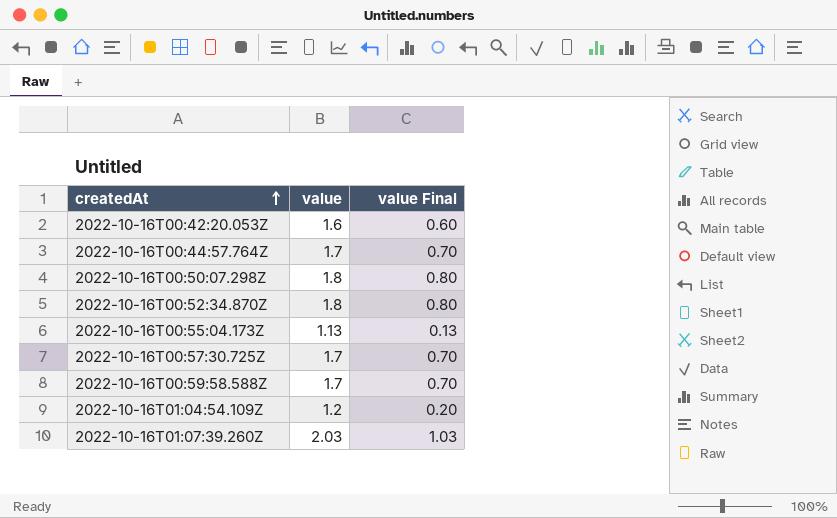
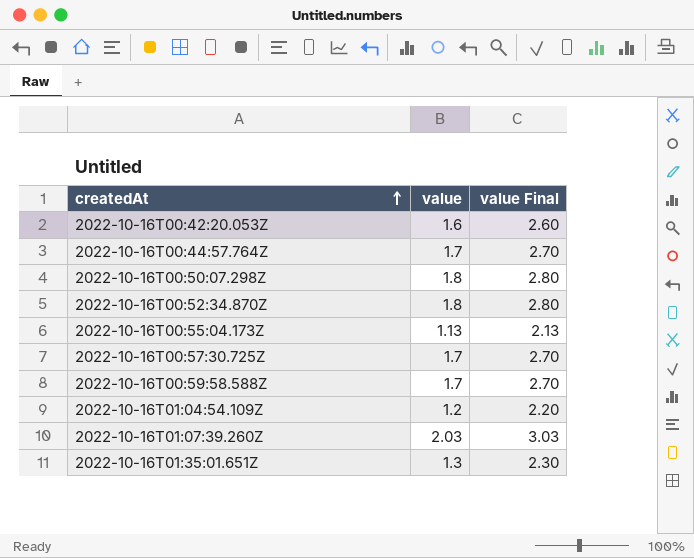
column value Final | formula: [value] - 1 -> [value] + 1
row 2022-10-16T01:35:01.651Z: none -> 1.3 | 2.30

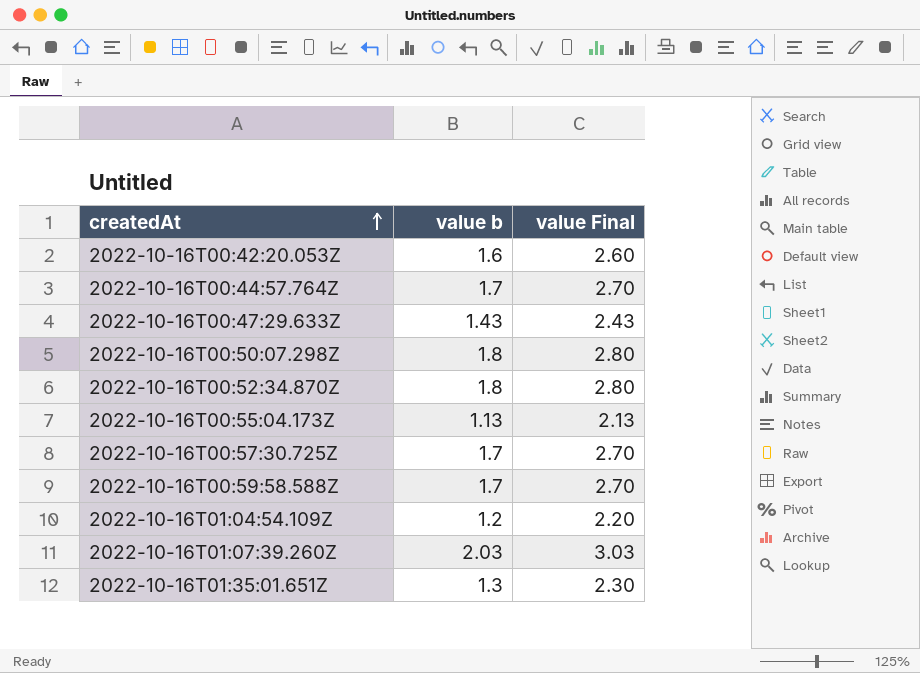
column name: value -> value b
row 2022-10-16T00:47:29.633Z: none -> 1.43 | 2.43

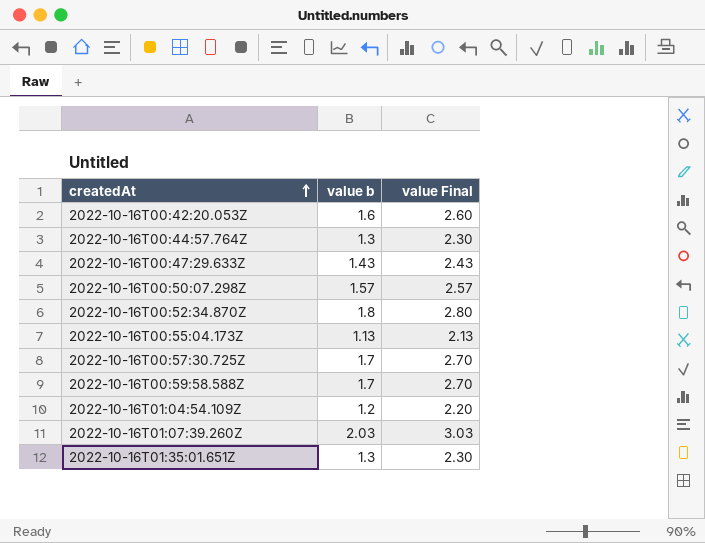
2022-10-16T00:44:57.764Z | value b: 1.7 -> 1.3
2022-10-16T00:44:57.764Z | value Final: 2.70 -> 2.30
2022-10-16T00:50:07.298Z | value b: 1.8 -> 1.57
2022-10-16T00:50:07.298Z | value Final: 2.80 -> 2.57

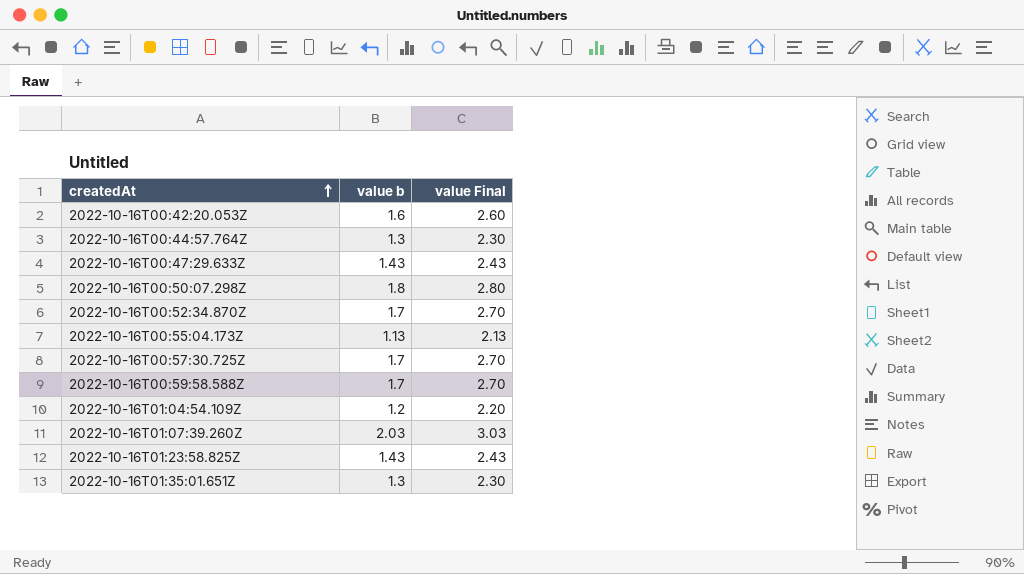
2022-10-16T00:50:07.298Z | value b: 1.57 -> 1.8
2022-10-16T00:50:07.298Z | value Final: 2.57 -> 2.80
2022-10-16T00:52:34.870Z | value b: 1.8 -> 1.7
2022-10-16T00:52:34.870Z | value Final: 2.80 -> 2.70
row 2022-10-16T01:23:58.825Z: none -> 1.43 | 2.43

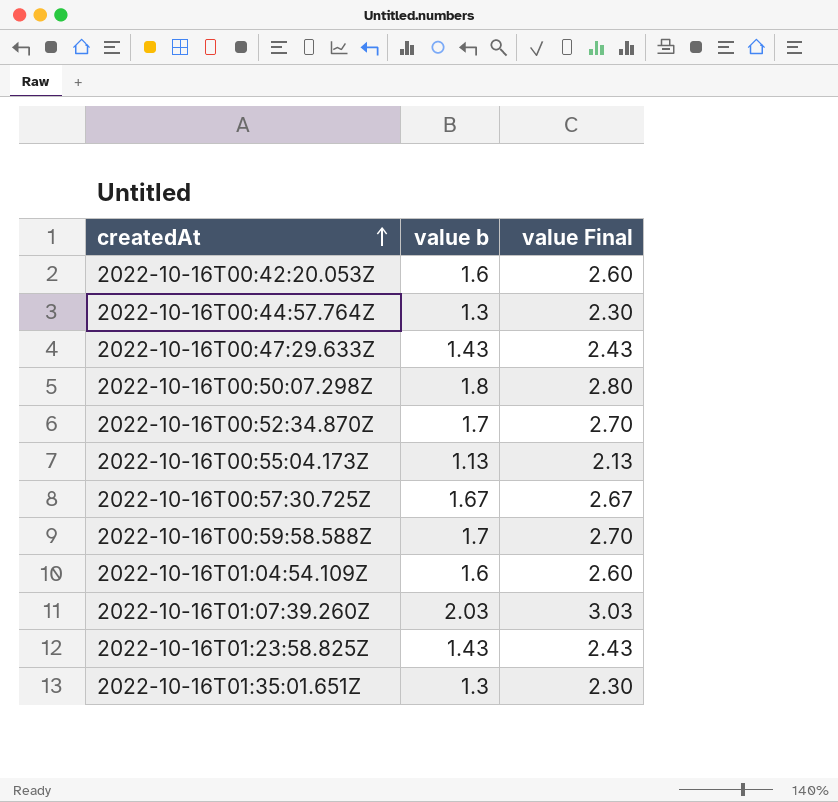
2022-10-16T00:57:30.725Z | value b: 1.7 -> 1.67
2022-10-16T00:57:30.725Z | value Final: 2.70 -> 2.67
2022-10-16T01:04:54.109Z | value b: 1.2 -> 1.6
2022-10-16T01:04:54.109Z | value Final: 2.20 -> 2.60

